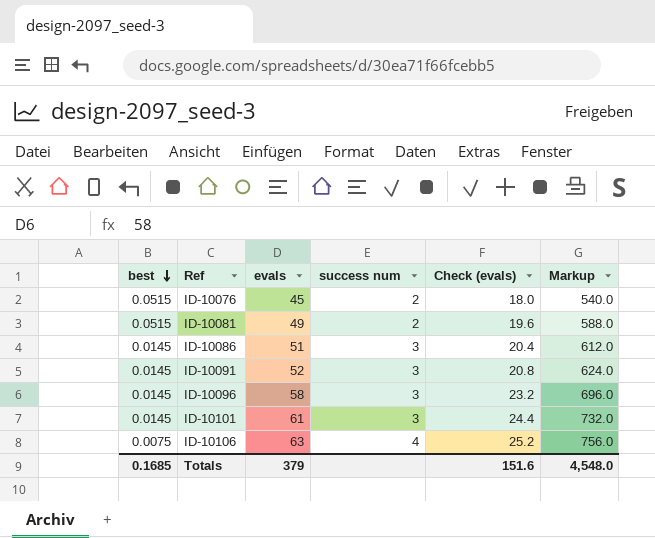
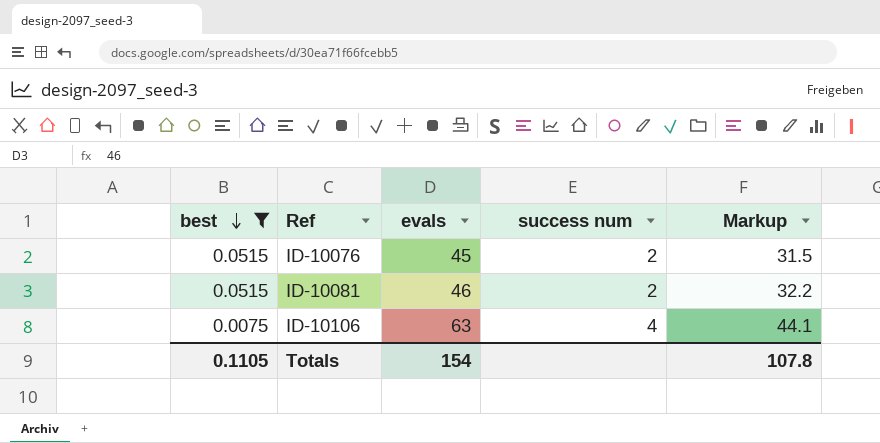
filter: none -> best != 0.0145
column Check (evals) | formula: [evals] * 0.4 -> none
column Markup | formula: [evals] * 12 -> [evals] * 0.7
ID-10081 | evals: 49 -> 46
Totals | best: 0.1685 -> 0.1105
Totals | evals: 379 -> 154
Totals | Markup: 4,548.0 -> 107.8

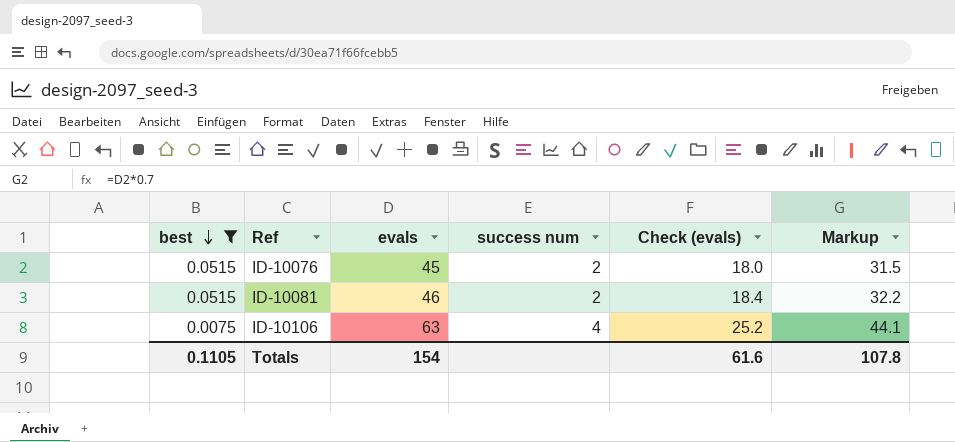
column Check (evals) | formula: none -> [evals] * 0.4

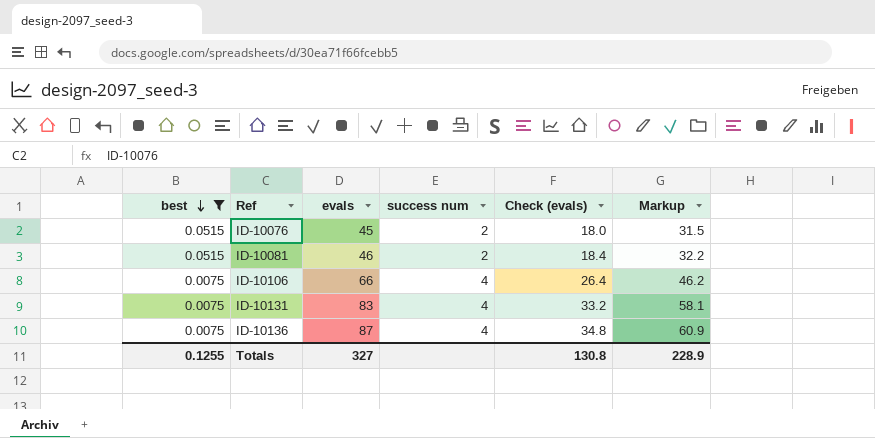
ID-10106 | evals: 63 -> 66
ID-10106 | Check (evals): 25.2 -> 26.4
ID-10106 | Markup: 44.1 -> 46.2
row ID-10131: none -> 0.0075 | 83 | 4 | 33.2 | 58.1
row ID-10136: none -> 0.0075 | 87 | 4 | 34.8 | 60.9
Totals | best: 0.1105 -> 0.1255
Totals | evals: 154 -> 327
Totals | Check (evals): 61.6 -> 130.8
Totals | Markup: 107.8 -> 228.9

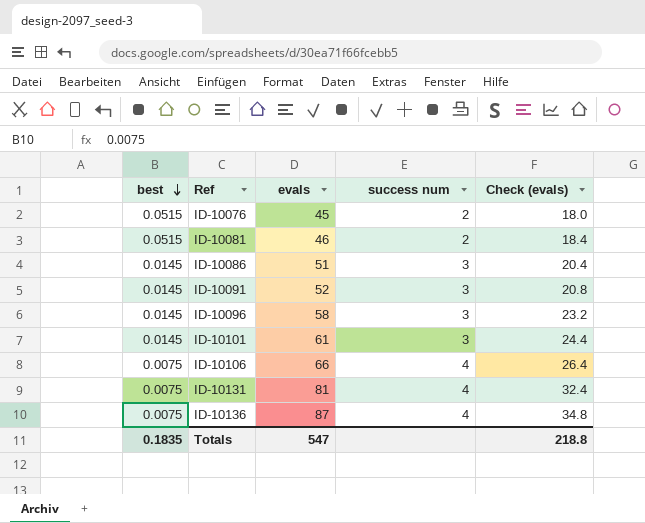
filter: best != 0.0145 -> none
column Markup | formula: [evals] * 0.7 -> none
ID-10131 | evals: 83 -> 81
ID-10131 | Check (evals): 33.2 -> 32.4
Totals | best: 0.1255 -> 0.1835
Totals | evals: 327 -> 547
Totals | Check (evals): 130.8 -> 218.8

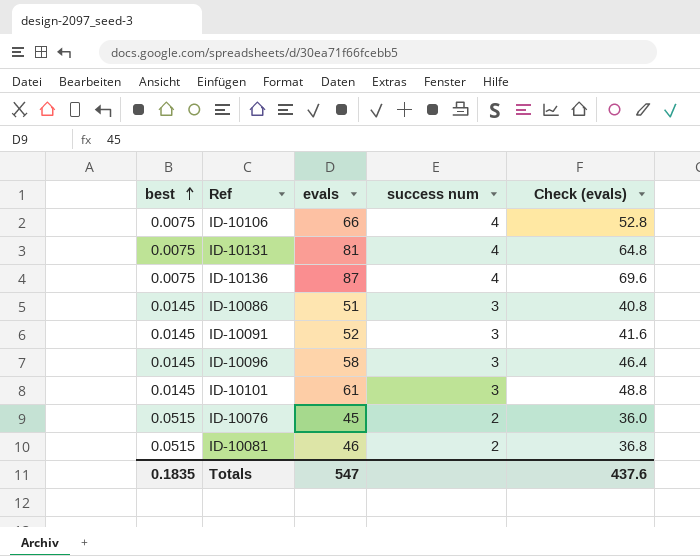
row order: best descending -> best ascending
column Check (evals) | formula: [evals] * 0.4 -> [evals] * 0.8
Totals | Check (evals): 218.8 -> 437.6

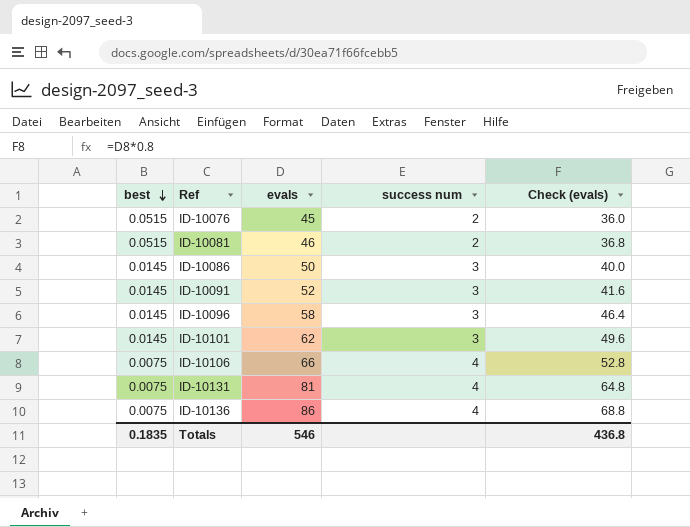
row order: best ascending -> best descending
ID-10086 | evals: 51 -> 50
ID-10086 | Check (evals): 40.8 -> 40.0
ID-10101 | evals: 61 -> 62
ID-10101 | Check (evals): 48.8 -> 49.6
ID-10136 | evals: 87 -> 86
ID-10136 | Check (evals): 69.6 -> 68.8
Totals | evals: 547 -> 546
Totals | Check (evals): 437.6 -> 436.8

